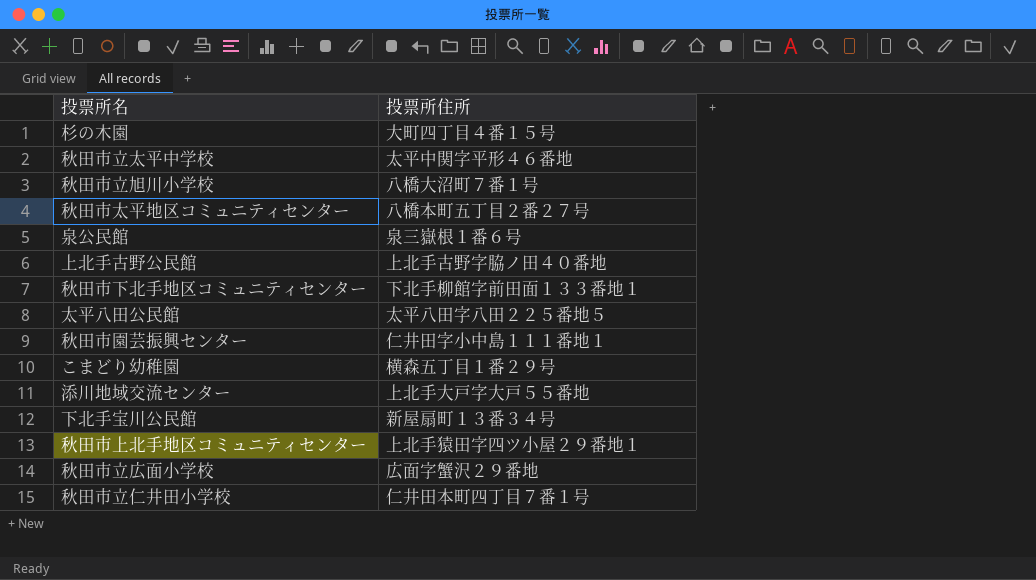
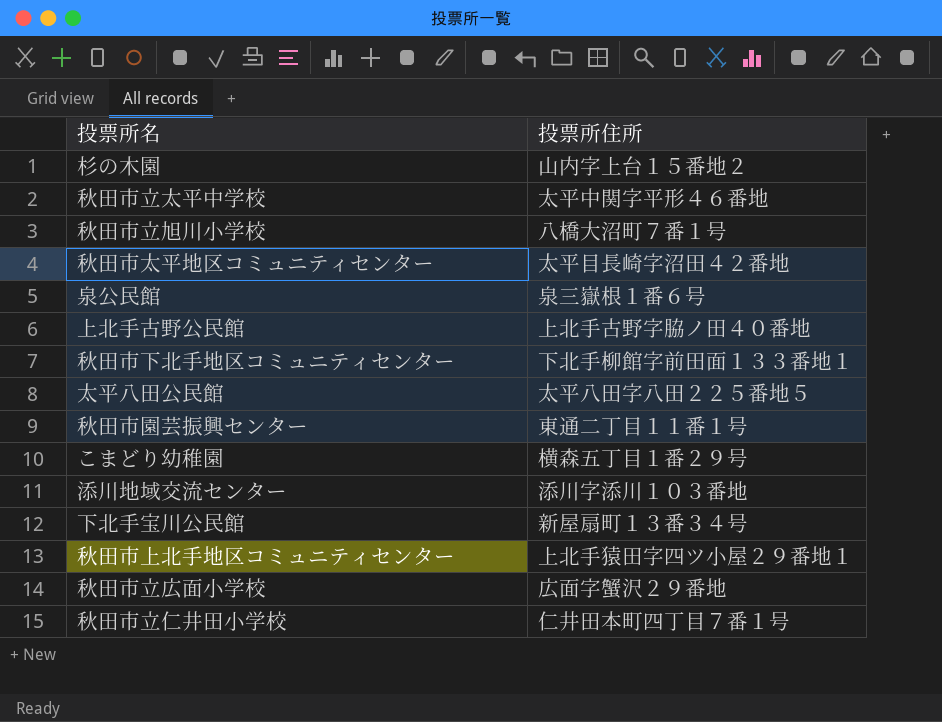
杉の木園 | 投票所住所: 大町四丁目４番１５号 -> 山内字上台１５番地２
秋田市太平地区コミュニティセンター | 投票所住所: 八橋本町五丁目２番２７号 -> 太平目長崎字沼田４２番地
秋田市園芸振興センター | 投票所住所: 仁井田字小中島１１１番地１ -> 東通二丁目１１番１号
添川地域交流センター | 投票所住所: 上北手大戸字大戸５５番地 -> 添川字添川１０３番地

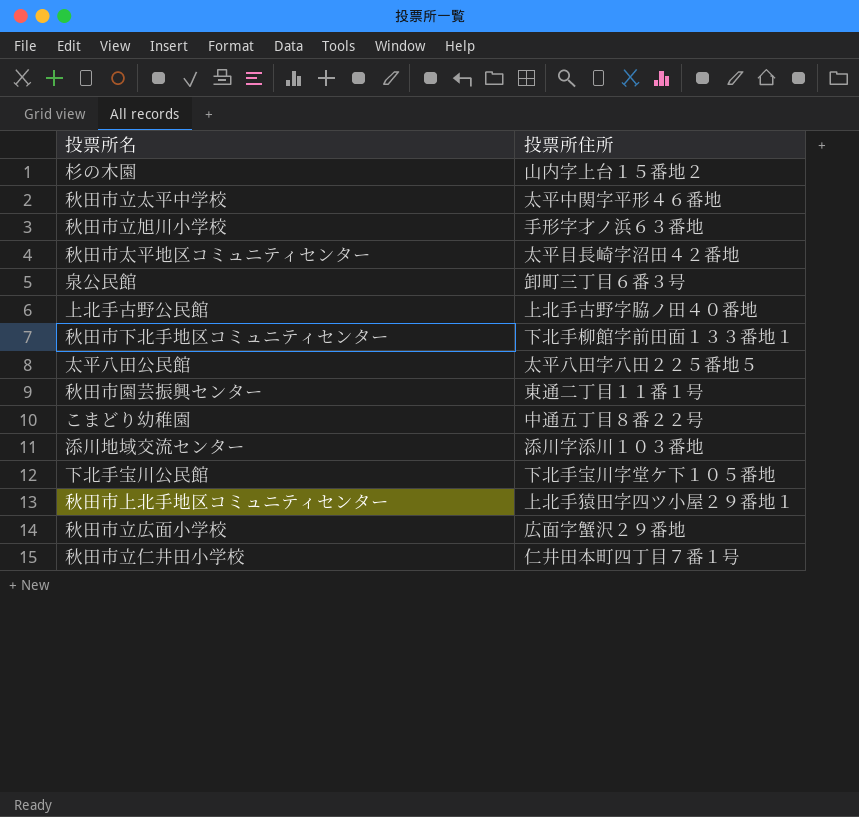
秋田市立旭川小学校 | 投票所住所: 八橋大沼町７番１号 -> 手形字才ノ浜６３番地
泉公民館 | 投票所住所: 泉三嶽根１番６号 -> 卸町三丁目６番３号
こまどり幼稚園 | 投票所住所: 横森五丁目１番２９号 -> 中通五丁目８番２２号
下北手宝川公民館 | 投票所住所: 新屋扇町１３番３４号 -> 下北手宝川字堂ケ下１０５番地

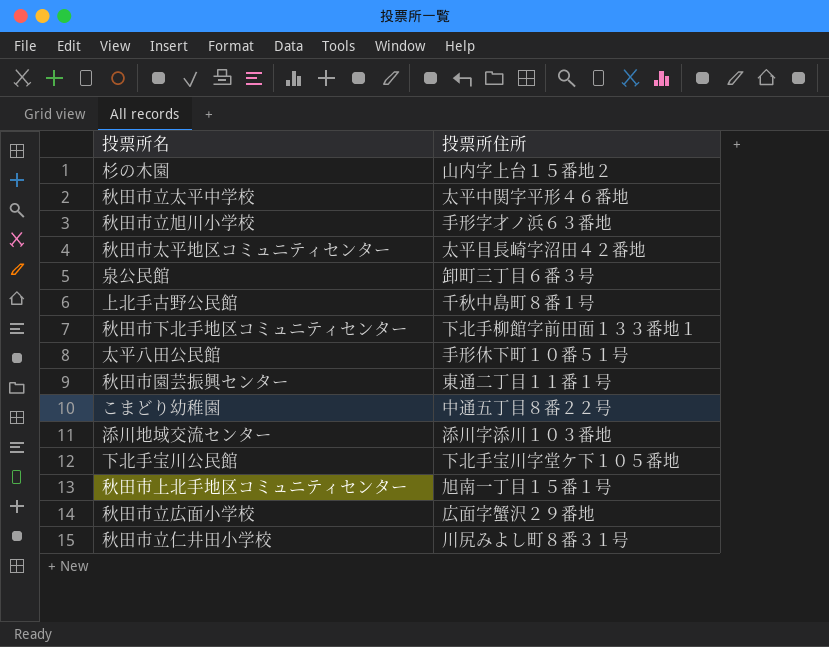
上北手古野公民館 | 投票所住所: 上北手古野字脇ノ田４０番地 -> 千秋中島町８番１号
太平八田公民館 | 投票所住所: 太平八田字八田２２５番地５ -> 手形休下町１０番５１号
秋田市上北手地区コミュニティセンター | 投票所住所: 上北手猿田字四ツ小屋２９番地１ -> 旭南一丁目１５番１号
秋田市立仁井田小学校 | 投票所住所: 仁井田本町四丁目７番１号 -> 川尻みよし町８番３１号

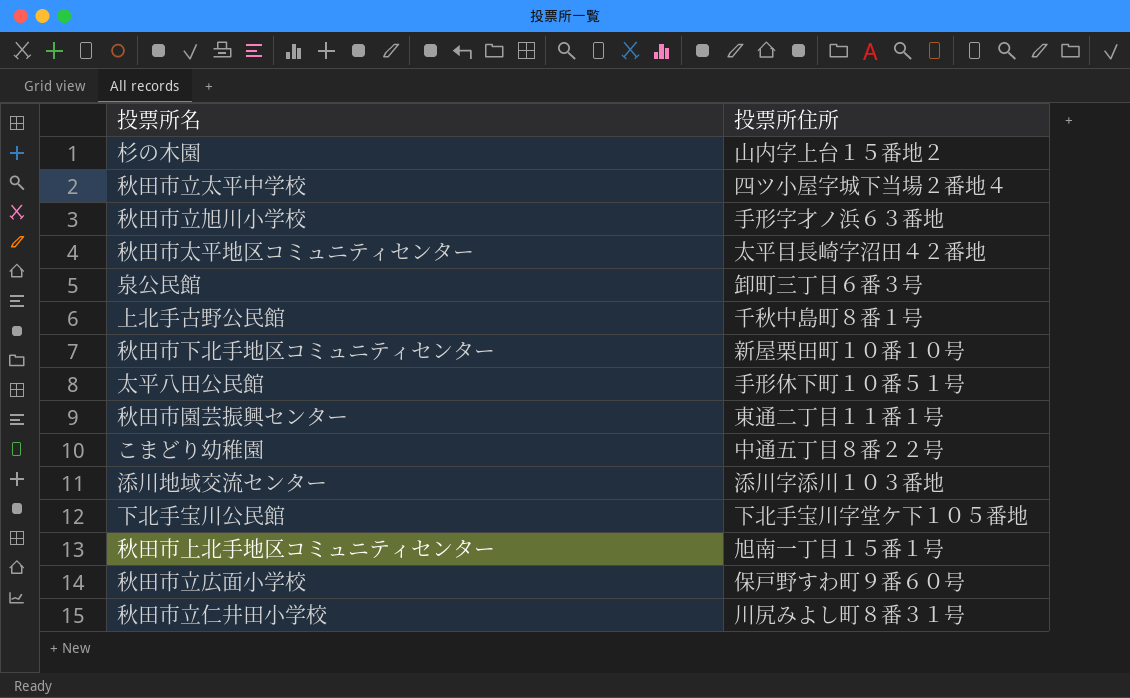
秋田市立太平中学校 | 投票所住所: 太平中関字平形４６番地 -> 四ツ小屋字城下当場２番地４
秋田市下北手地区コミュニティセンター | 投票所住所: 下北手柳館字前田面１３３番地１ -> 新屋栗田町１０番１０号
秋田市立広面小学校 | 投票所住所: 広面字蟹沢２９番地 -> 保戸野すわ町９番６０号

